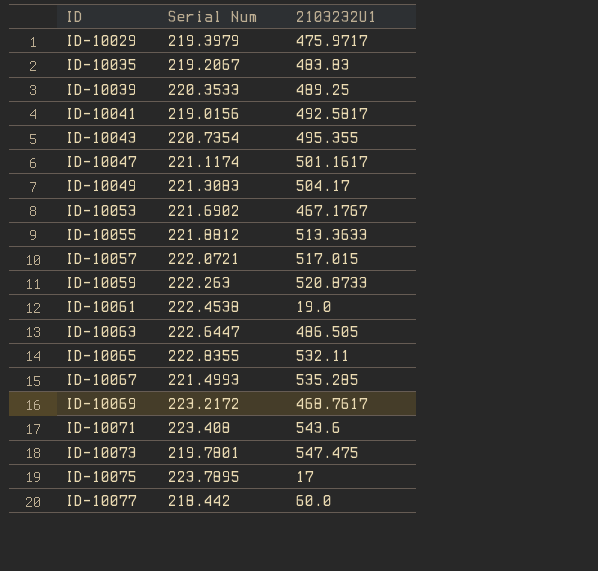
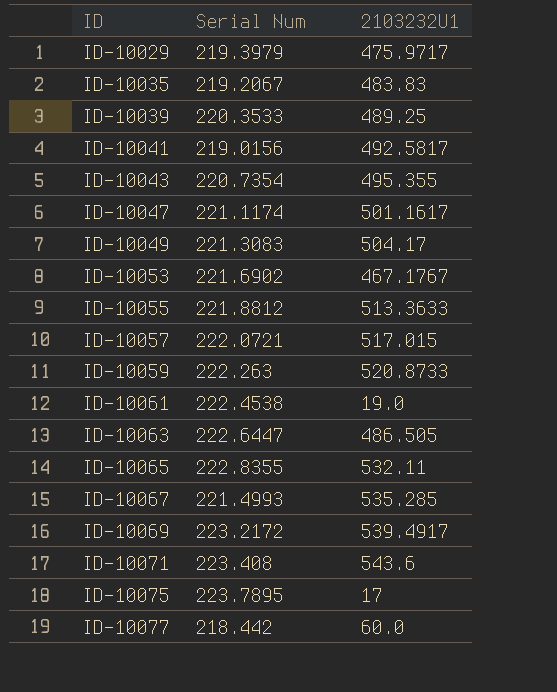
row ID-10073: 219.7801 | 547.475 -> none
ID-10069 | 2103232U1: 468.7617 -> 539.4917

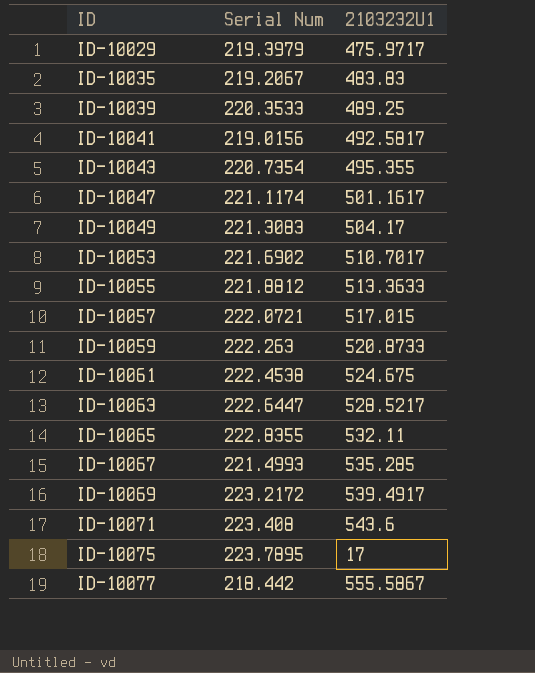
ID-10053 | 2103232U1: 467.1767 -> 510.7017
ID-10061 | 2103232U1: 19.0 -> 524.675
ID-10063 | 2103232U1: 486.505 -> 528.5217
ID-10077 | 2103232U1: 60.0 -> 555.5867

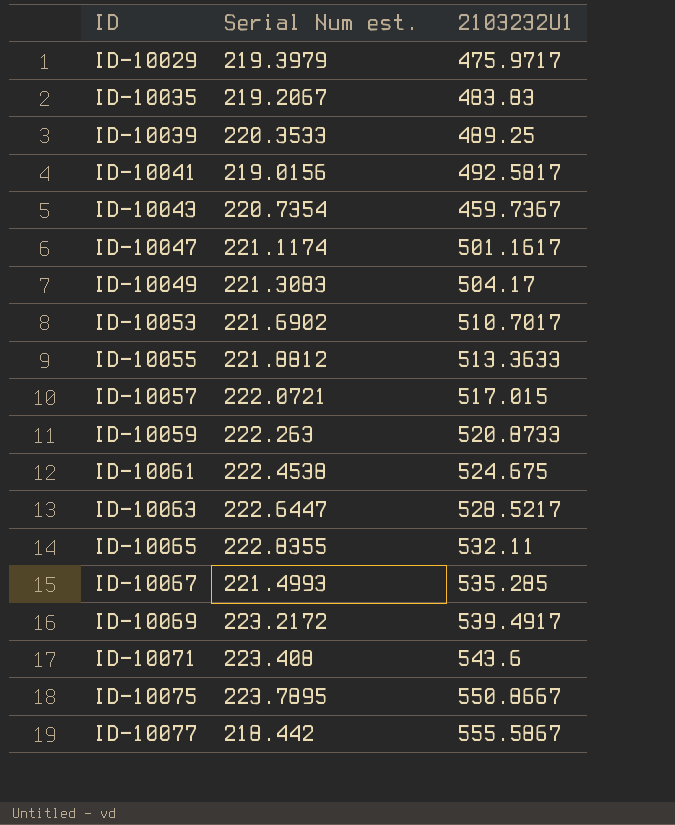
column name: Serial Num -> Serial Num est.
ID-10043 | 2103232U1: 495.355 -> 459.7367
ID-10075 | 2103232U1: 17 -> 550.8667

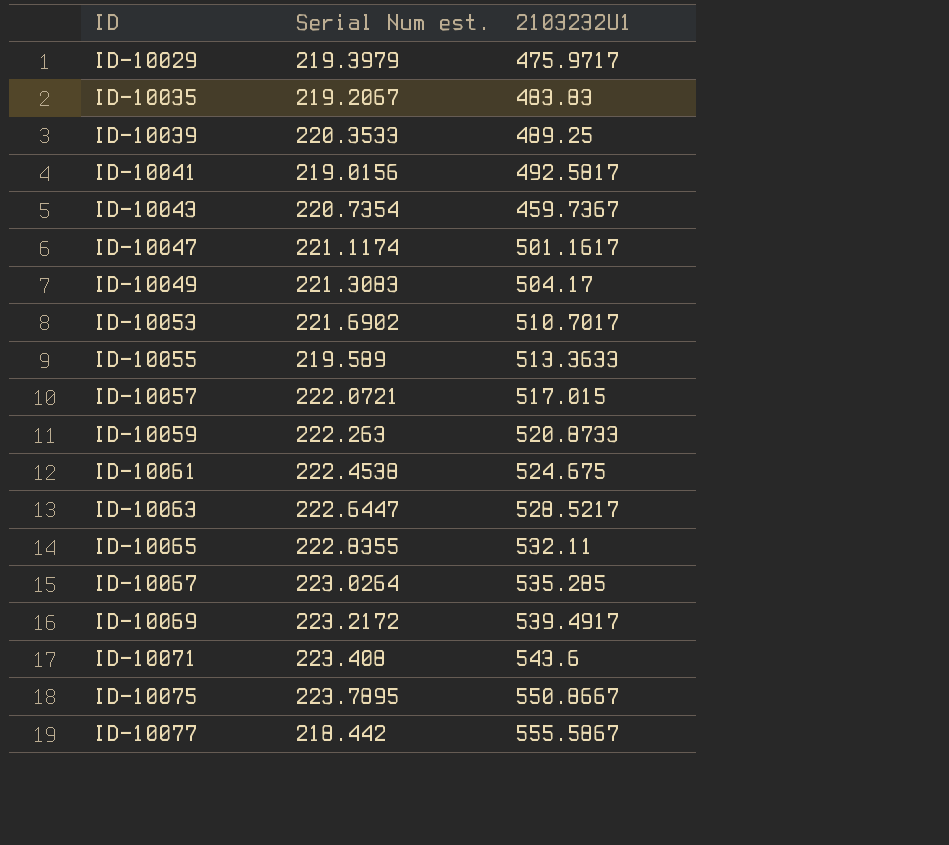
ID-10055 | Serial Num est.: 221.8812 -> 219.589
ID-10067 | Serial Num est.: 221.4993 -> 223.0264

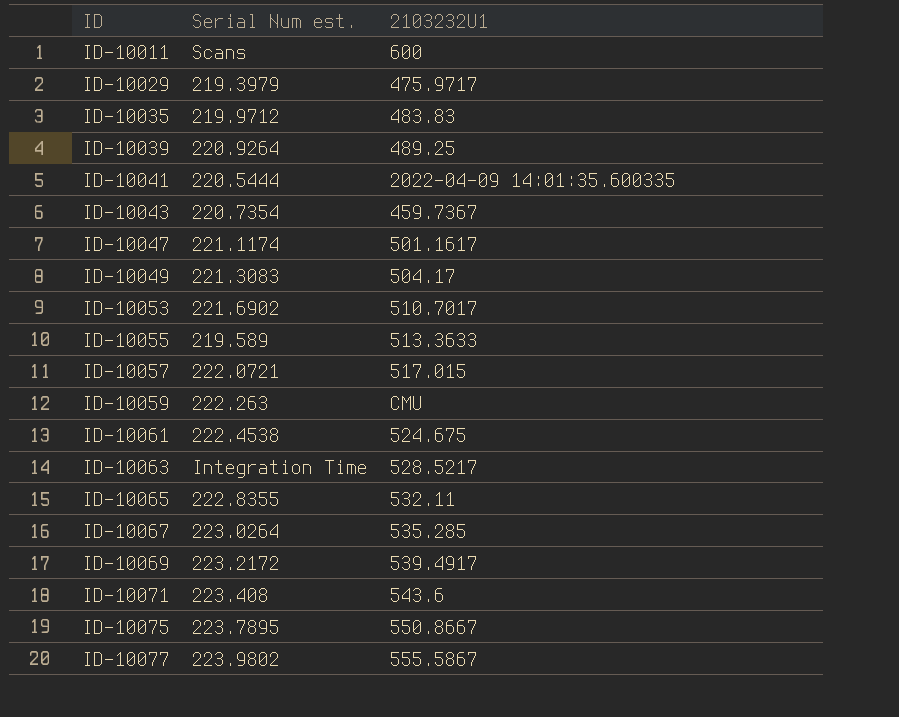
row ID-10011: none -> Scans | 600
ID-10035 | Serial Num est.: 219.2067 -> 219.9712
ID-10039 | Serial Num est.: 220.3533 -> 220.9264
ID-10041 | Serial Num est.: 219.0156 -> 220.5444
ID-10041 | 2103232U1: 492.5817 -> 2022-04-09 14:01:35.600335
ID-10059 | 2103232U1: 520.8733 -> CMU
ID-10063 | Serial Num est.: 222.6447 -> Integration Time
ID-10077 | Serial Num est.: 218.442 -> 223.9802

